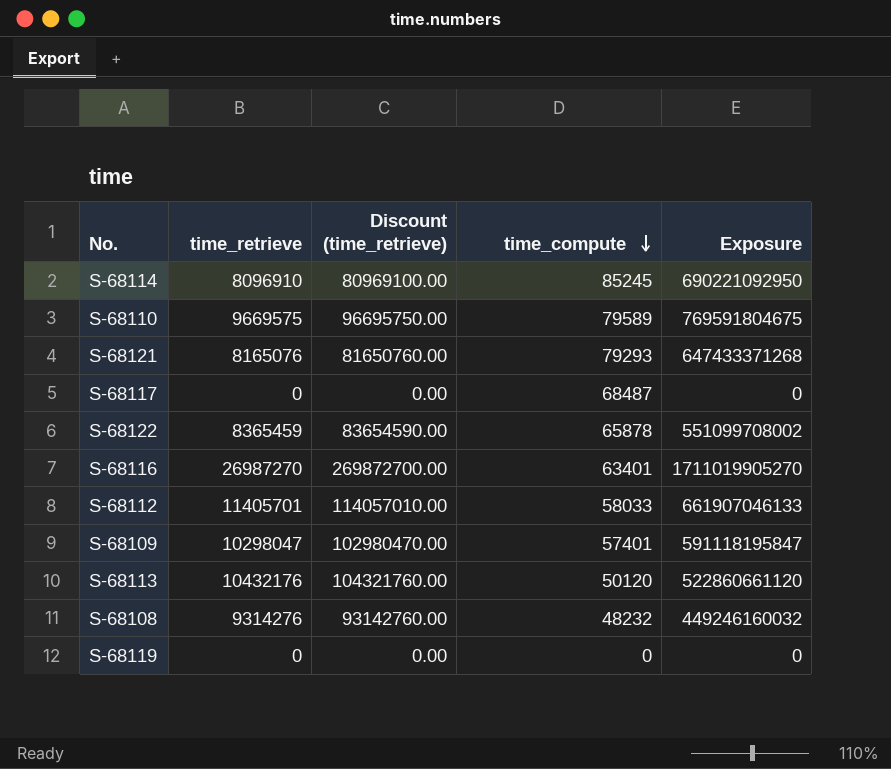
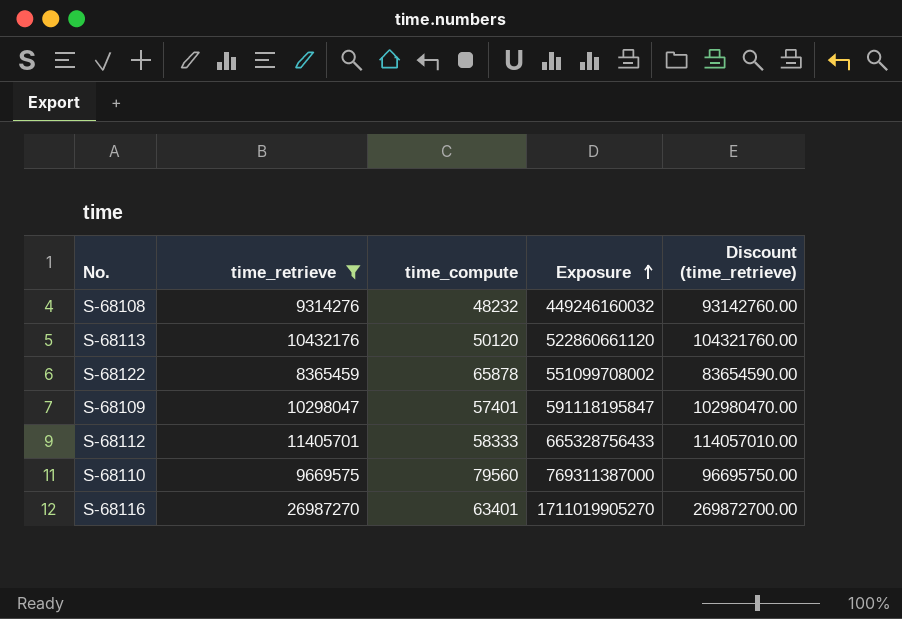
filter: none -> time_retrieve >= 8365459
row order: time_compute descending -> Exposure ascending
column Discount (time_retrieve) | position: 3 -> 5
S-68112 | time_compute: 58033 -> 58333
S-68112 | Exposure: 661907046133 -> 665328756433
S-68110 | time_compute: 79589 -> 79560
S-68110 | Exposure: 769591804675 -> 769311387000

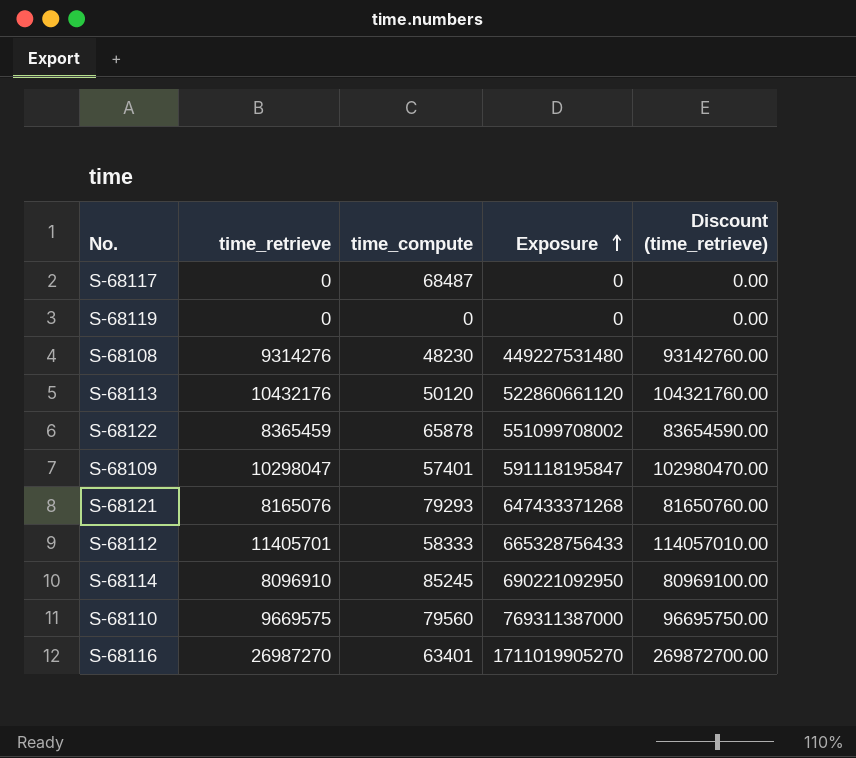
filter: time_retrieve >= 8365459 -> none
S-68108 | time_compute: 48232 -> 48230
S-68108 | Exposure: 449246160032 -> 449227531480

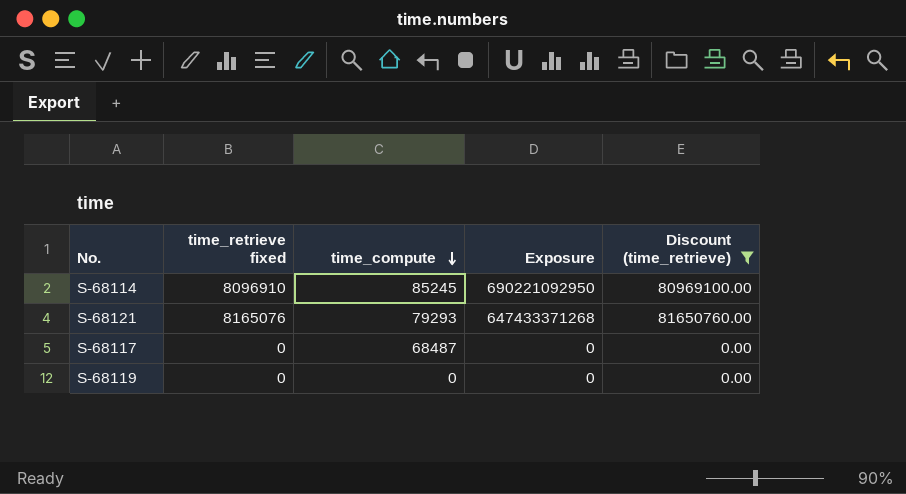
filter: none -> Discount (time_retrieve) <= 81650760.00
row order: Exposure ascending -> time_compute descending
column name: time_retrieve -> time_retrieve fixed

